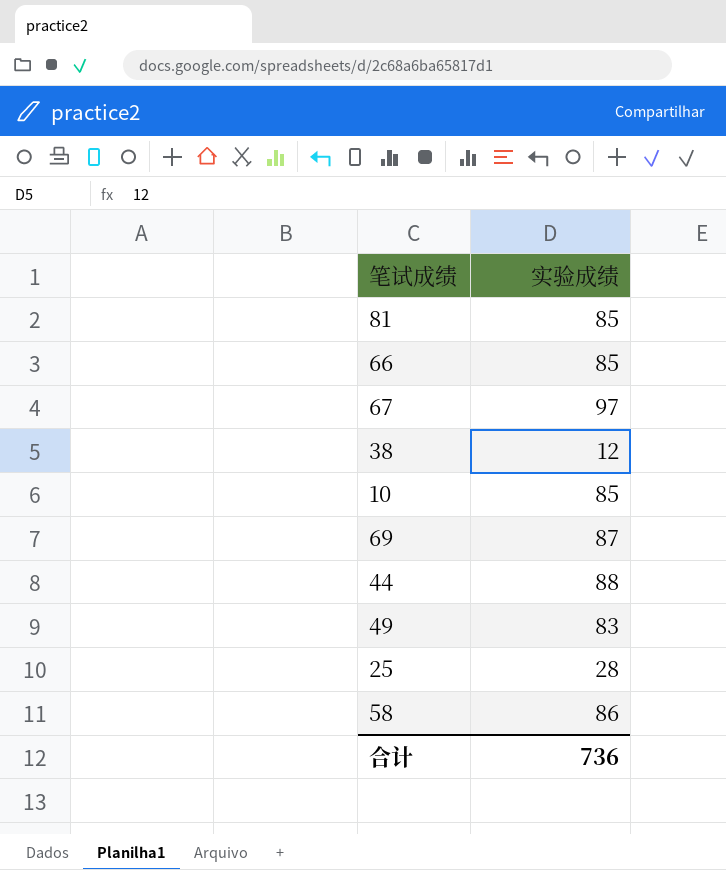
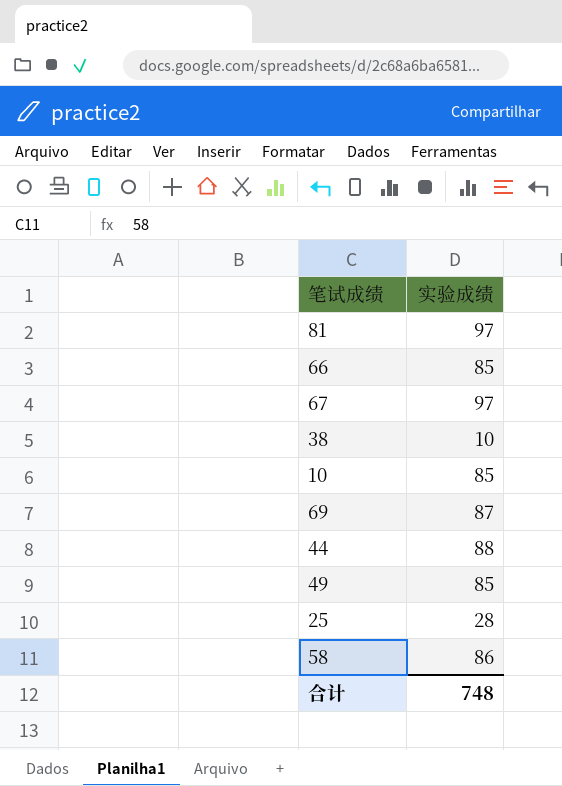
81 | 实验成绩: 85 -> 97
38 | 实验成绩: 12 -> 10
49 | 实验成绩: 83 -> 85
合计 | 实验成绩: 736 -> 748

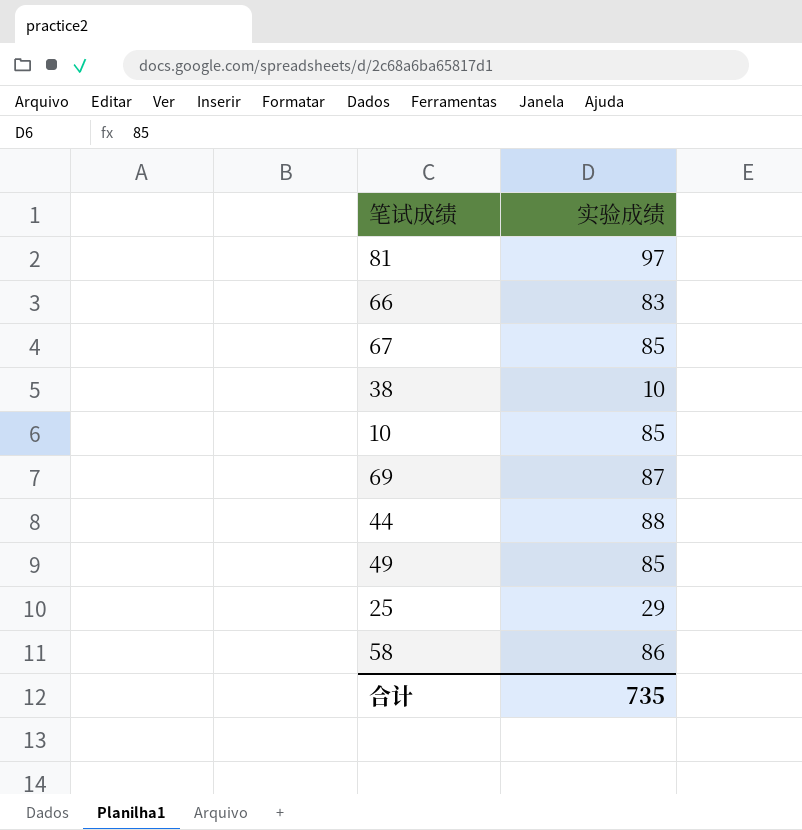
66 | 实验成绩: 85 -> 83
67 | 实验成绩: 97 -> 85
25 | 实验成绩: 28 -> 29
合计 | 实验成绩: 748 -> 735

